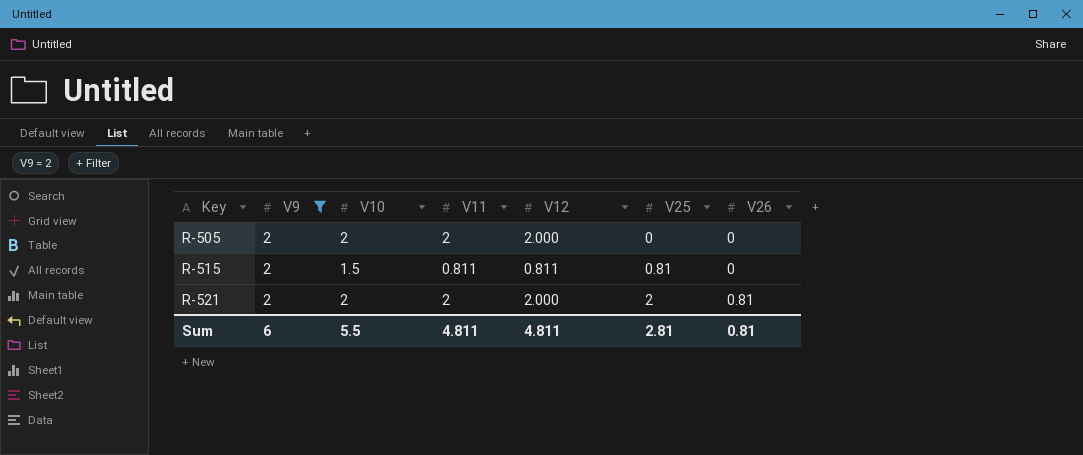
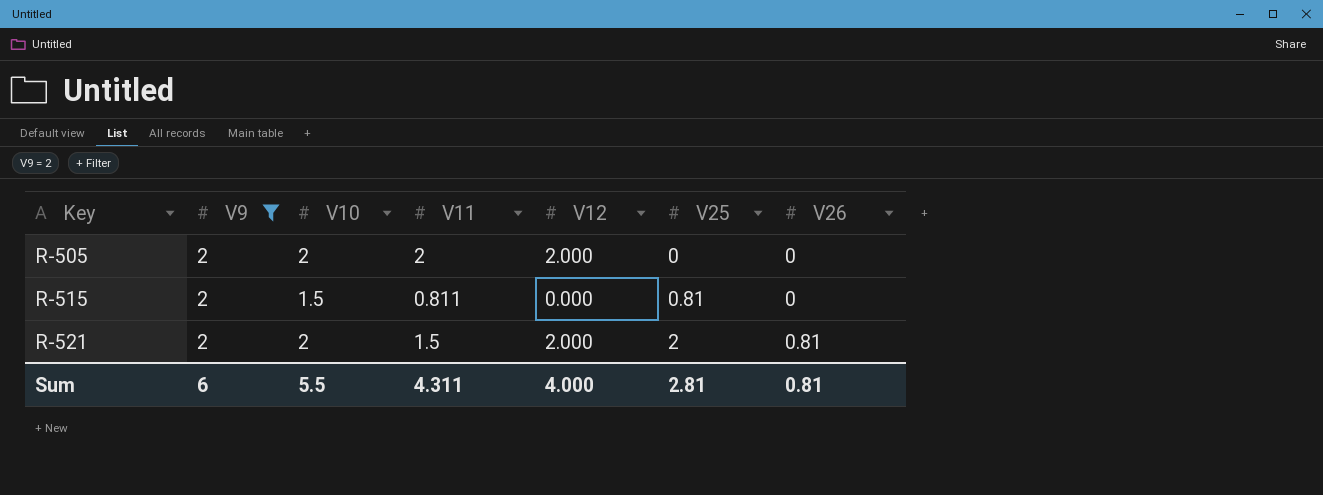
R-515 | V12: 0.811 -> 0.000
R-521 | V11: 2 -> 1.5
Sum | V11: 4.811 -> 4.311
Sum | V12: 4.811 -> 4.000

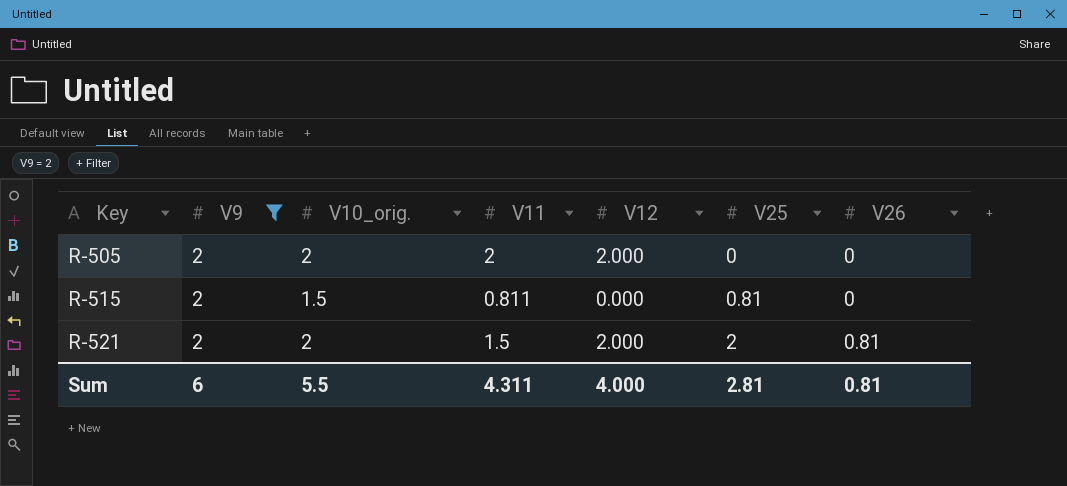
column name: V10 -> V10_orig.

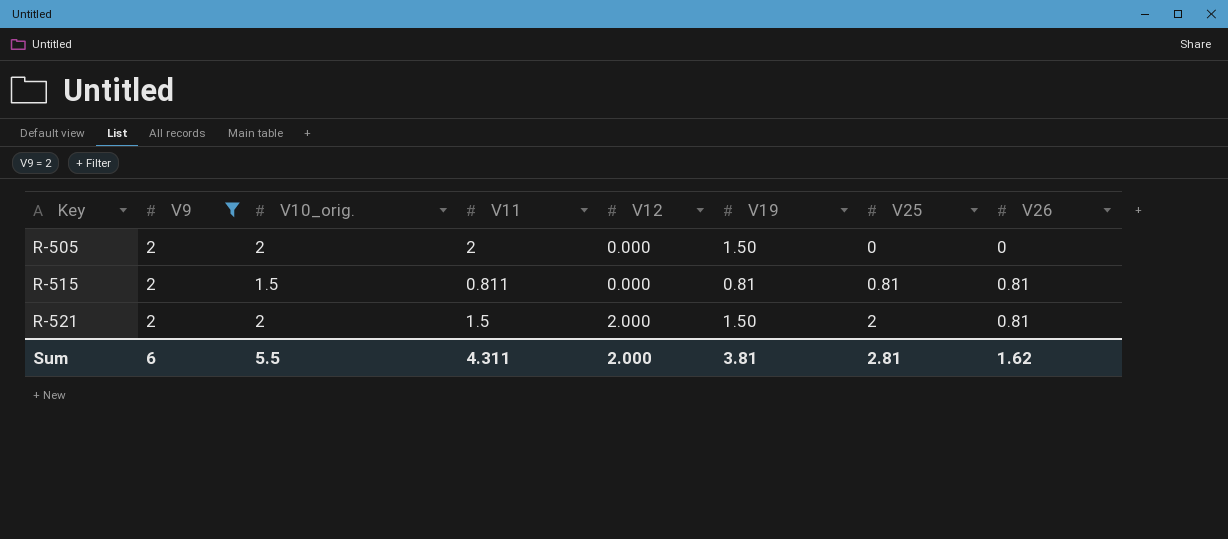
column V19 | position: none -> 6
R-505 | V12: 2.000 -> 0.000
R-515 | V26: 0 -> 0.81
Sum | V12: 4.000 -> 2.000
Sum | V26: 0.81 -> 1.62

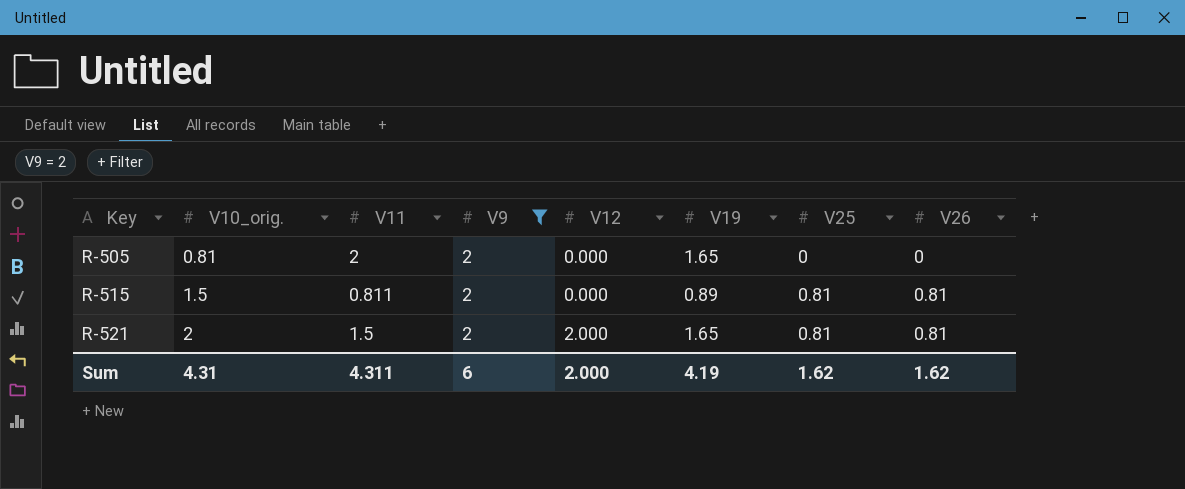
column V9 | position: 2 -> 4
R-505 | V10_orig.: 2 -> 0.81
R-505 | V19: 1.50 -> 1.65
R-515 | V19: 0.81 -> 0.89
R-521 | V19: 1.50 -> 1.65
R-521 | V25: 2 -> 0.81
Sum | V10_orig.: 5.5 -> 4.31
Sum | V19: 3.81 -> 4.19
Sum | V25: 2.81 -> 1.62

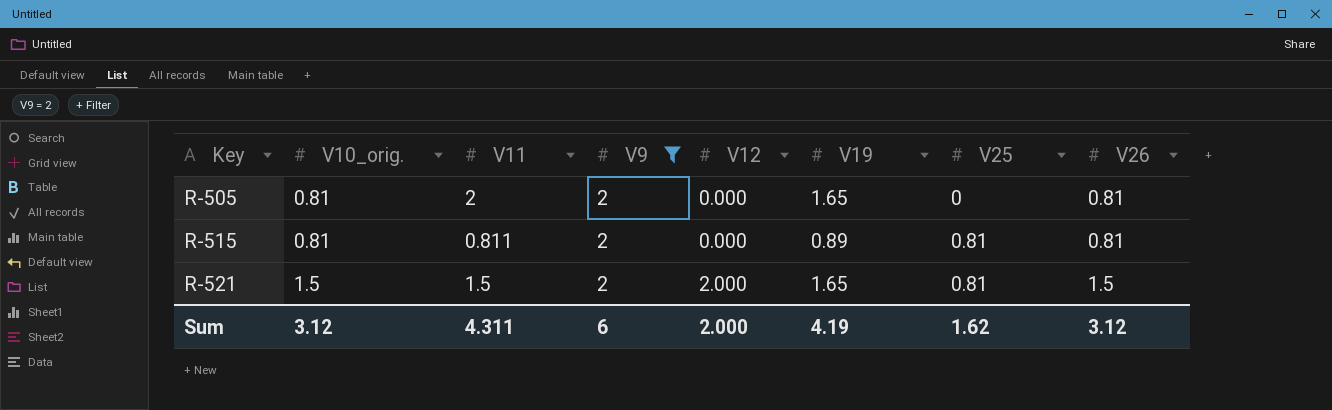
R-505 | V26: 0 -> 0.81
R-515 | V10_orig.: 1.5 -> 0.81
R-521 | V10_orig.: 2 -> 1.5
R-521 | V26: 0.81 -> 1.5
Sum | V10_orig.: 4.31 -> 3.12
Sum | V26: 1.62 -> 3.12

